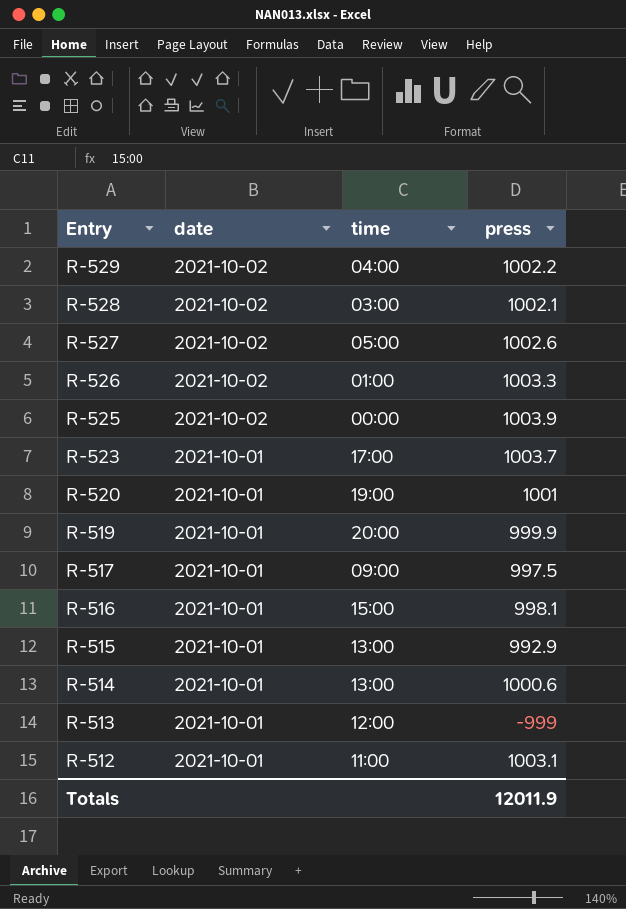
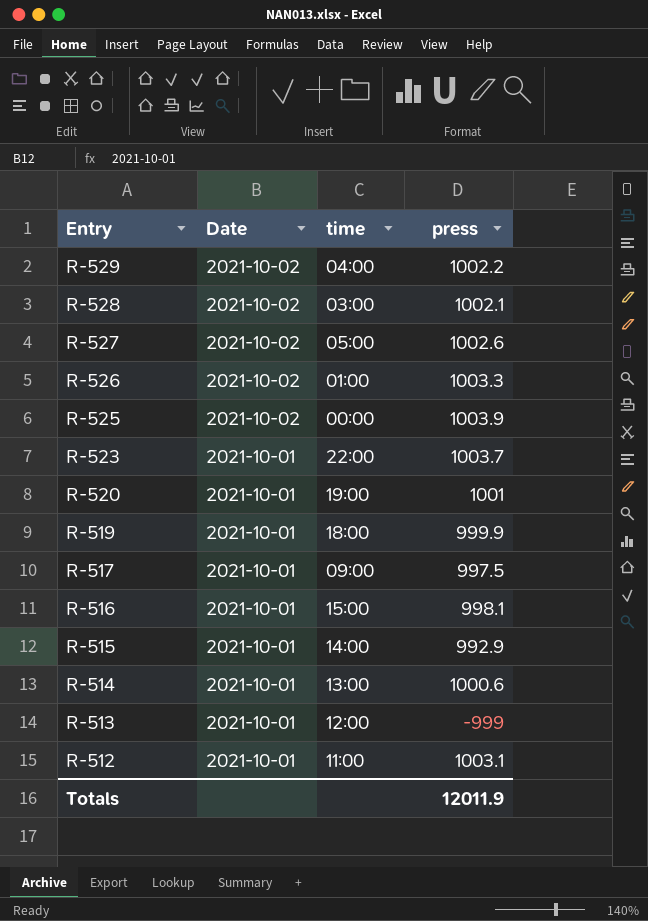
column name: date -> Date
R-523 | time: 17:00 -> 22:00
R-519 | time: 20:00 -> 18:00
R-515 | time: 13:00 -> 14:00

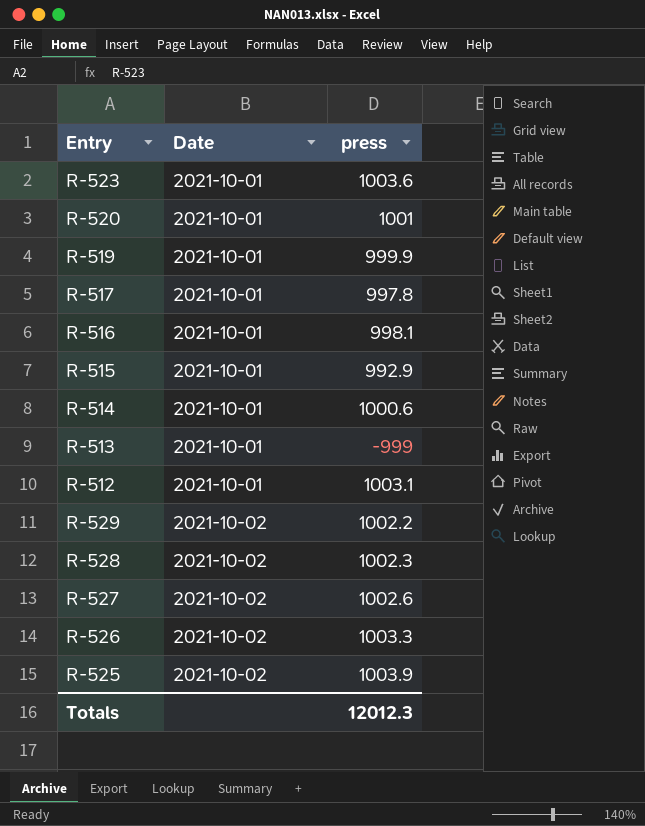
row order: Entry descending -> Date ascending
column time | position: 3 -> none
R-523 | press: 1003.7 -> 1003.6
R-517 | press: 997.5 -> 997.8
R-528 | press: 1002.1 -> 1002.3
Totals | press: 12011.9 -> 12012.3

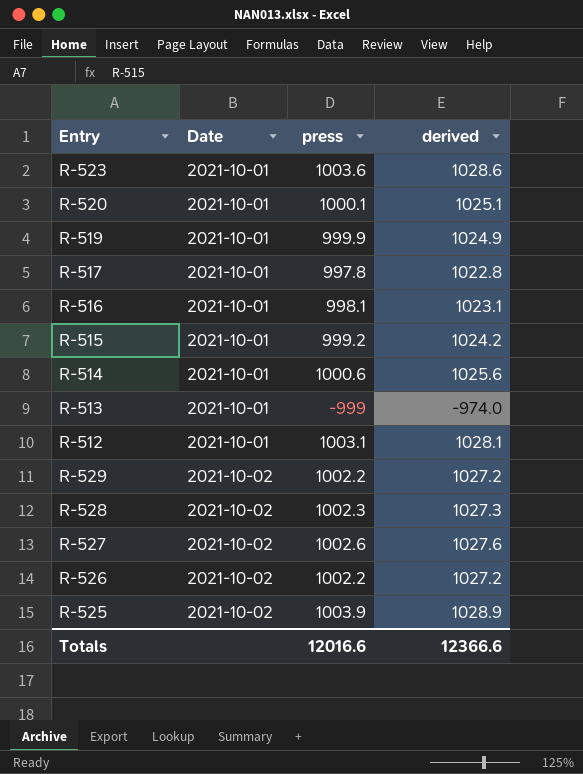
column derived | formula: none -> [press] + 25
R-520 | press: 1001 -> 1000.1
R-515 | press: 992.9 -> 999.2
R-526 | press: 1003.3 -> 1002.2
Totals | press: 12012.3 -> 12016.6

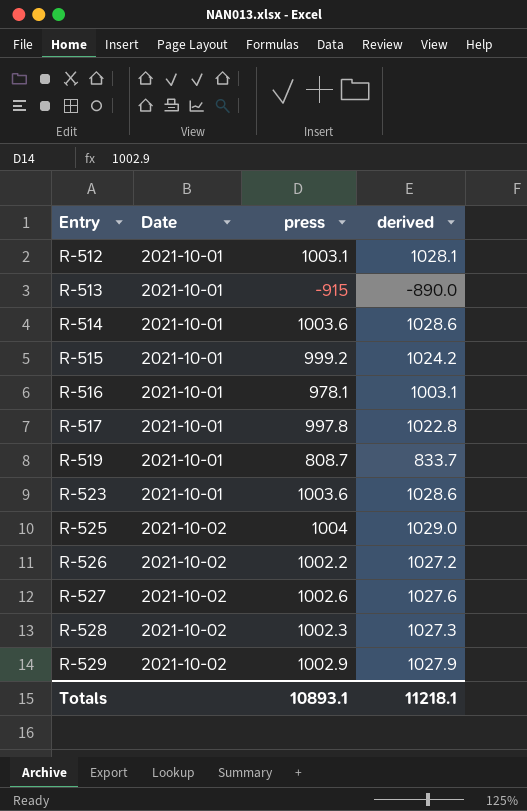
row order: Date ascending -> Entry ascending
row R-520: 2021-10-01 | 1000.1 | 1025.1 -> none
R-513 | press: -999 -> -915
R-513 | derived: -974.0 -> -890.0
R-514 | press: 1000.6 -> 1003.6
R-514 | derived: 1025.6 -> 1028.6
R-516 | press: 998.1 -> 978.1
R-516 | derived: 1023.1 -> 1003.1
R-519 | press: 999.9 -> 808.7
R-519 | derived: 1024.9 -> 833.7
R-525 | press: 1003.9 -> 1004
R-525 | derived: 1028.9 -> 1029.0
R-529 | press: 1002.2 -> 1002.9
R-529 | derived: 1027.2 -> 1027.9
Totals | press: 12016.6 -> 10893.1
Totals | derived: 12366.6 -> 11218.1

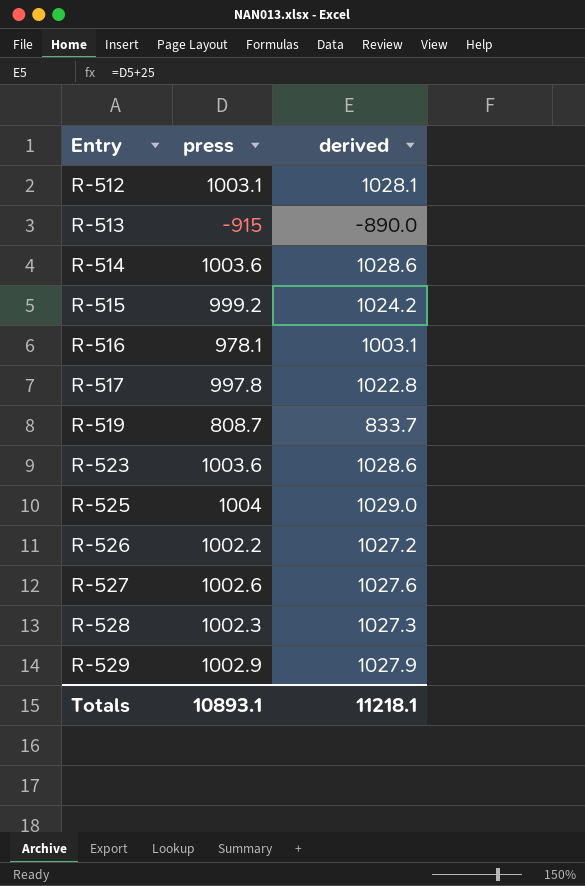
column Date | position: 2 -> none

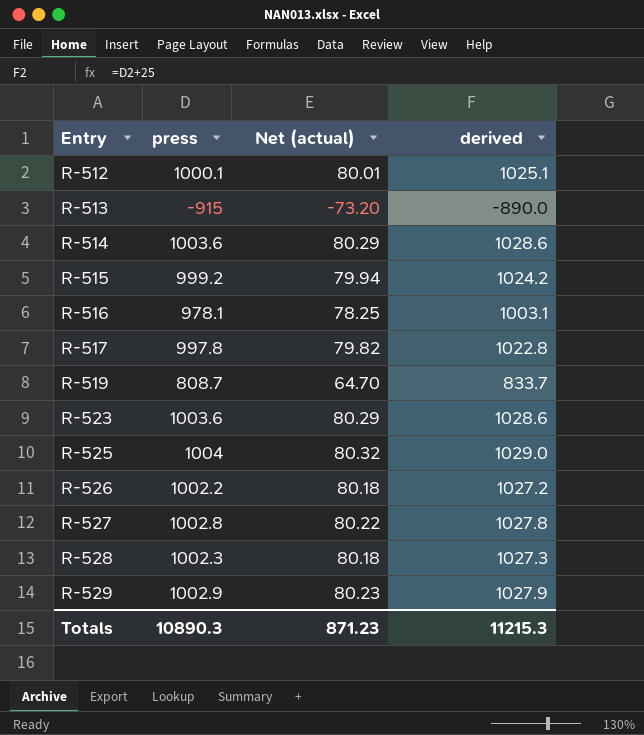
column Net (actual) | formula: none -> [press] * 0.08
R-512 | press: 1003.1 -> 1000.1
R-512 | derived: 1028.1 -> 1025.1
R-527 | press: 1002.6 -> 1002.8
R-527 | derived: 1027.6 -> 1027.8
Totals | press: 10893.1 -> 10890.3
Totals | derived: 11218.1 -> 11215.3

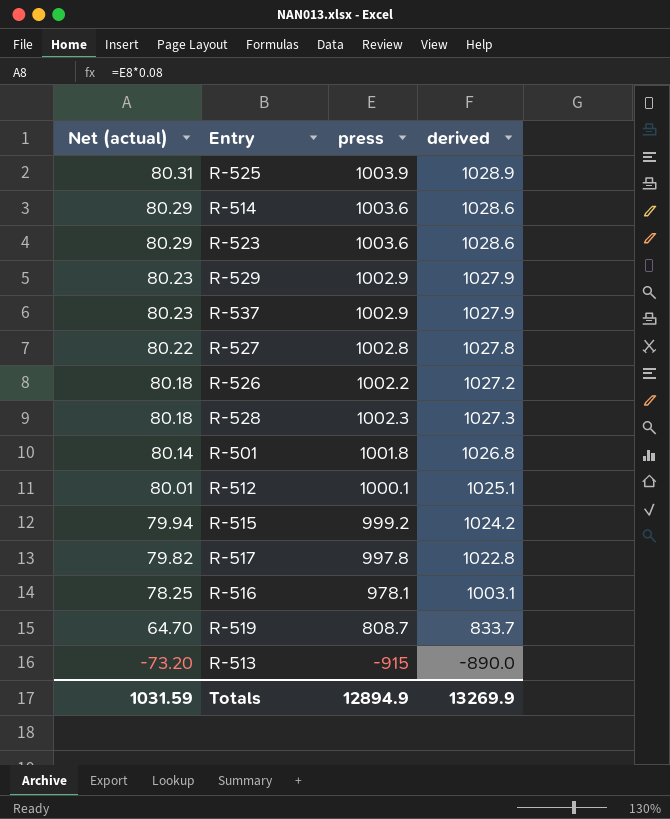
row order: Entry ascending -> Net (actual) descending
column Net (actual) | position: 3 -> 1
R-525 | Net (actual): 80.32 -> 80.31
R-525 | press: 1004 -> 1003.9
R-525 | derived: 1029.0 -> 1028.9
row R-537: none -> 80.23 | 1002.9 | 1027.9
row R-501: none -> 80.14 | 1001.8 | 1026.8
Totals | Net (actual): 871.23 -> 1031.59
Totals | press: 10890.3 -> 12894.9
Totals | derived: 11215.3 -> 13269.9

